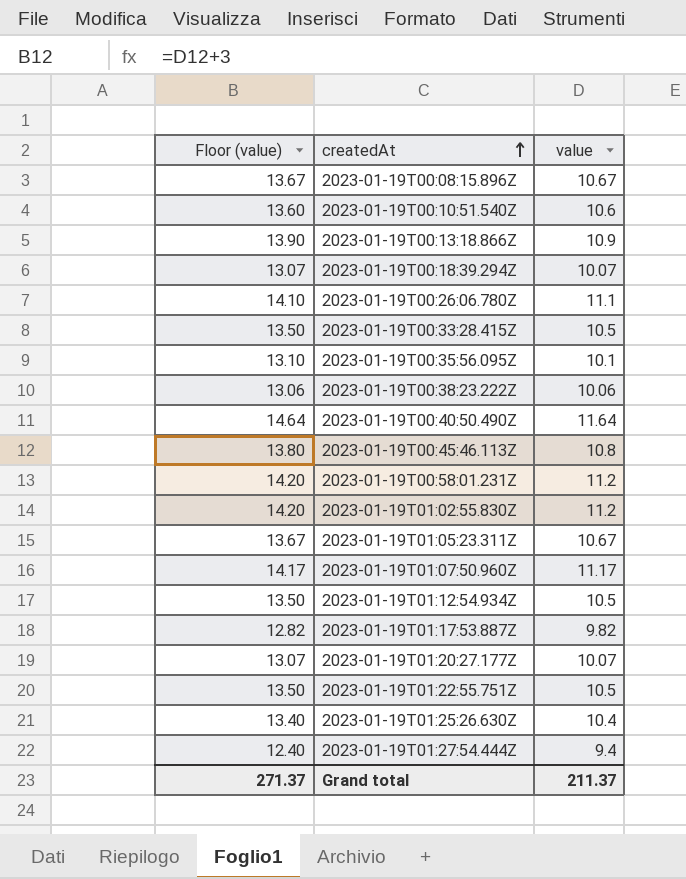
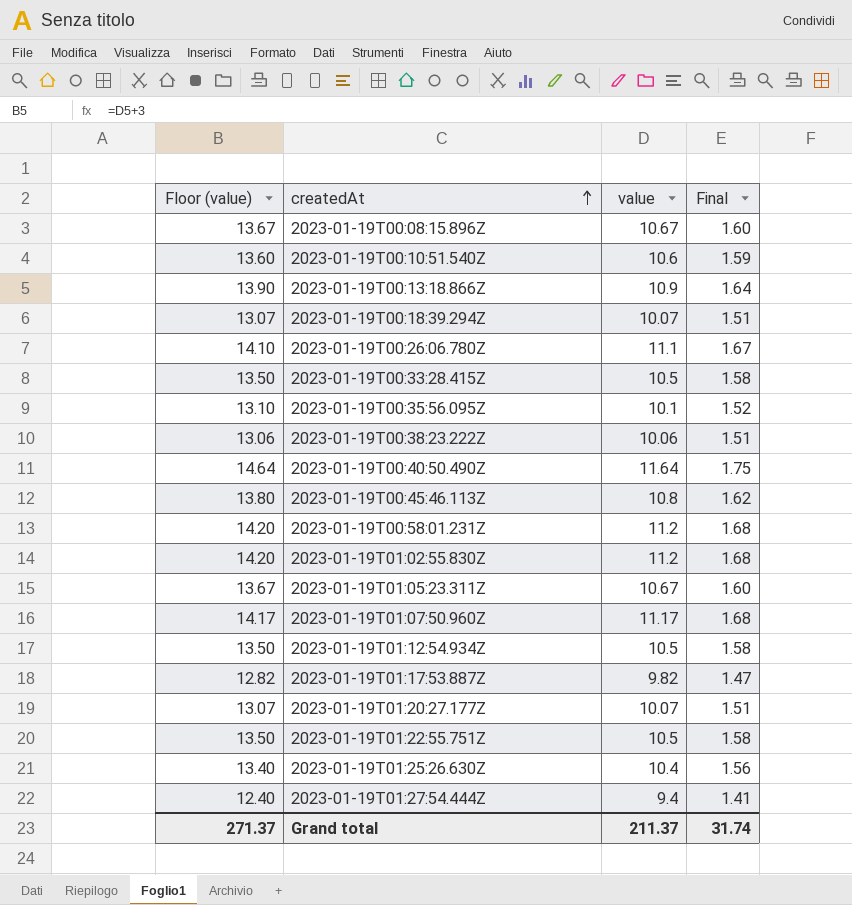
column Final | formula: none -> [value] * 0.15

